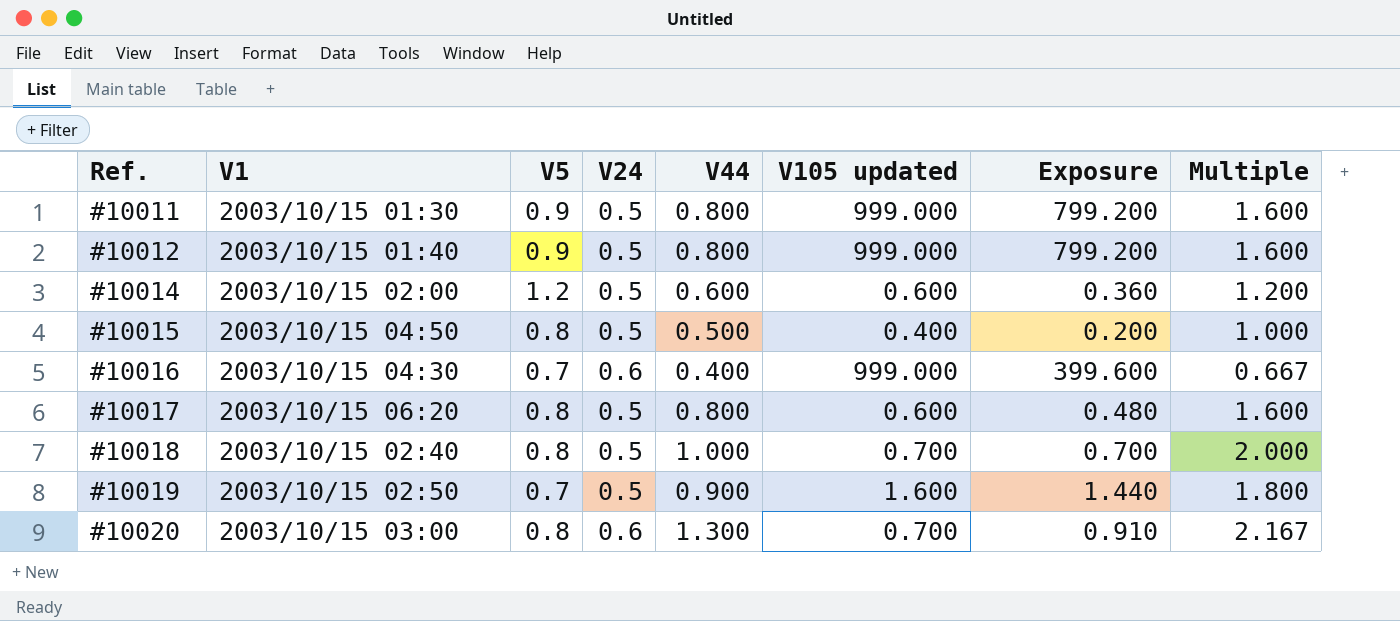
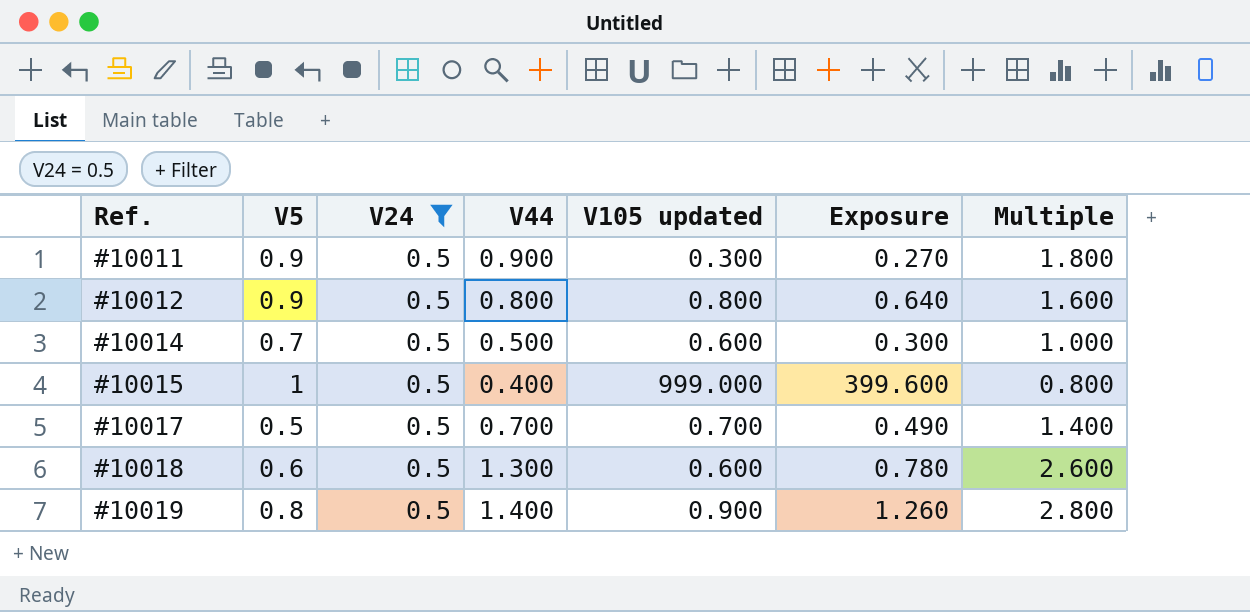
filter: none -> V24 = 0.5
column V1 | position: 2 -> none
#10011 | V44: 0.800 -> 0.900
#10011 | V105 updated: 999.000 -> 0.300
#10011 | Exposure: 799.200 -> 0.270
#10011 | Multiple: 1.600 -> 1.800
#10012 | V105 updated: 999.000 -> 0.800
#10012 | Exposure: 799.200 -> 0.640
#10014 | V5: 1.2 -> 0.7
#10014 | V44: 0.600 -> 0.500
#10014 | Exposure: 0.360 -> 0.300
#10014 | Multiple: 1.200 -> 1.000
#10015 | V5: 0.8 -> 1
#10015 | V44: 0.500 -> 0.400
#10015 | V105 updated: 0.400 -> 999.000
#10015 | Exposure: 0.200 -> 399.600
#10015 | Multiple: 1.000 -> 0.800
#10017 | V5: 0.8 -> 0.5
#10017 | V44: 0.800 -> 0.700
#10017 | V105 updated: 0.600 -> 0.700
#10017 | Exposure: 0.480 -> 0.490
#10017 | Multiple: 1.600 -> 1.400
#10018 | V5: 0.8 -> 0.6
#10018 | V44: 1.000 -> 1.300
#10018 | V105 updated: 0.700 -> 0.600
#10018 | Exposure: 0.700 -> 0.780
#10018 | Multiple: 2.000 -> 2.600
#10019 | V5: 0.7 -> 0.8
#10019 | V44: 0.900 -> 1.400
#10019 | V105 updated: 1.600 -> 0.900
#10019 | Exposure: 1.440 -> 1.260
#10019 | Multiple: 1.800 -> 2.800

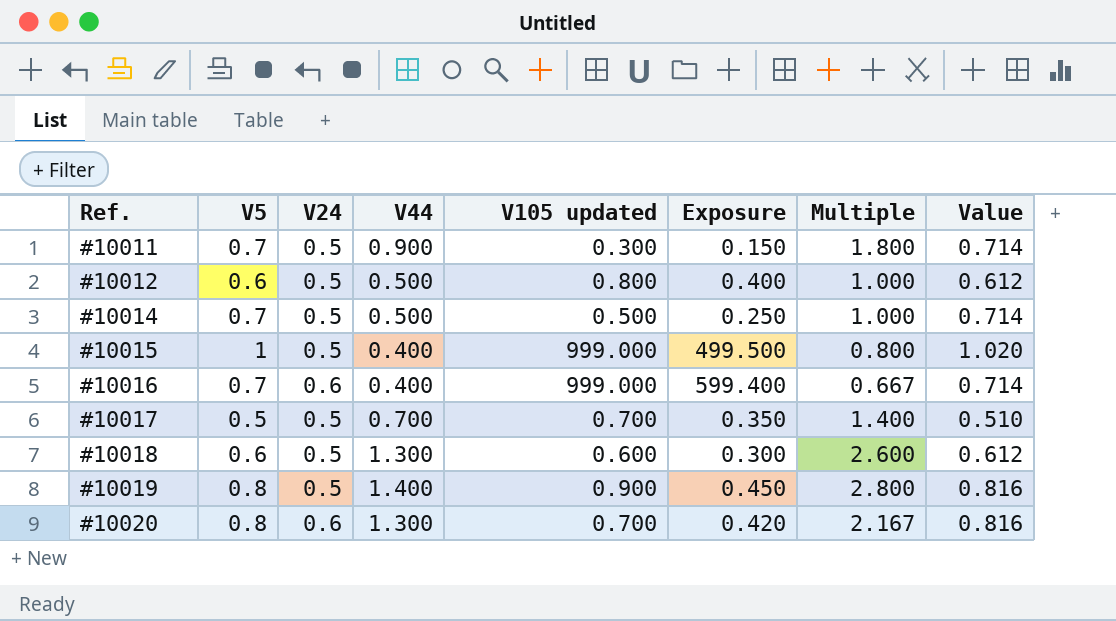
filter: V24 = 0.5 -> none
column Exposure | formula: [V44] * [V105 updated] -> [V24] * [V105 updated]
column Value | formula: none -> [V5] * 1.02
#10011 | V5: 0.9 -> 0.7
#10012 | V5: 0.9 -> 0.6
#10012 | V44: 0.800 -> 0.500
#10012 | Multiple: 1.600 -> 1.000
#10014 | V105 updated: 0.600 -> 0.500

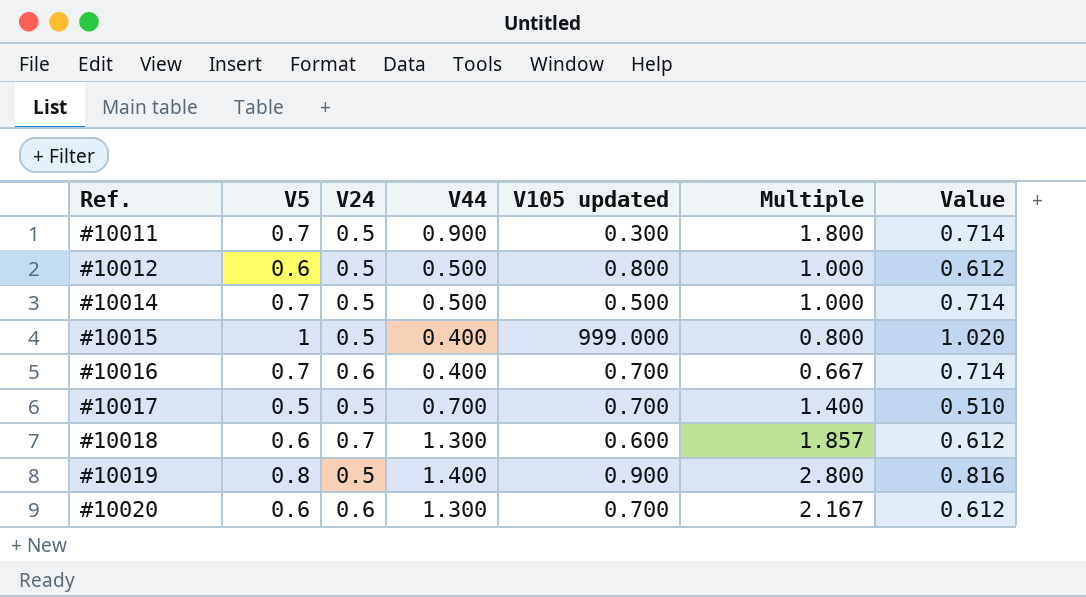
column Exposure | formula: [V24] * [V105 updated] -> none
#10016 | V105 updated: 999.000 -> 0.700
#10018 | V24: 0.5 -> 0.7
#10018 | Multiple: 2.600 -> 1.857
#10020 | V5: 0.8 -> 0.6
#10020 | Value: 0.816 -> 0.612

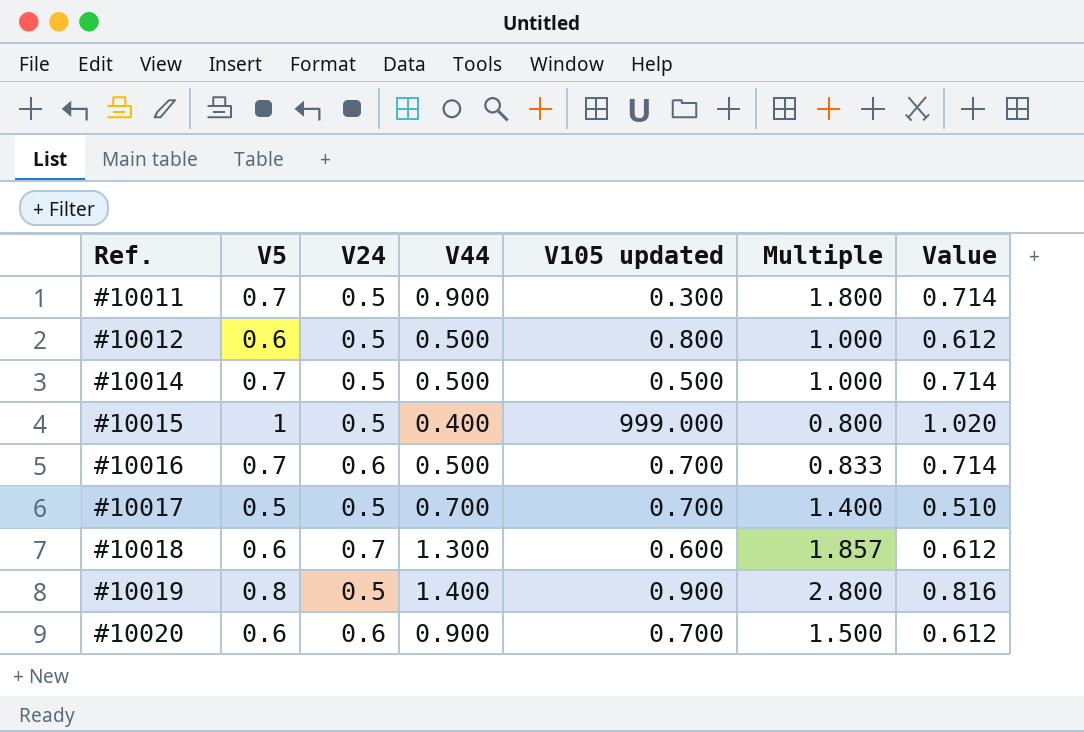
#10016 | V44: 0.400 -> 0.500
#10016 | Multiple: 0.667 -> 0.833
#10020 | V44: 1.300 -> 0.900
#10020 | Multiple: 2.167 -> 1.500

